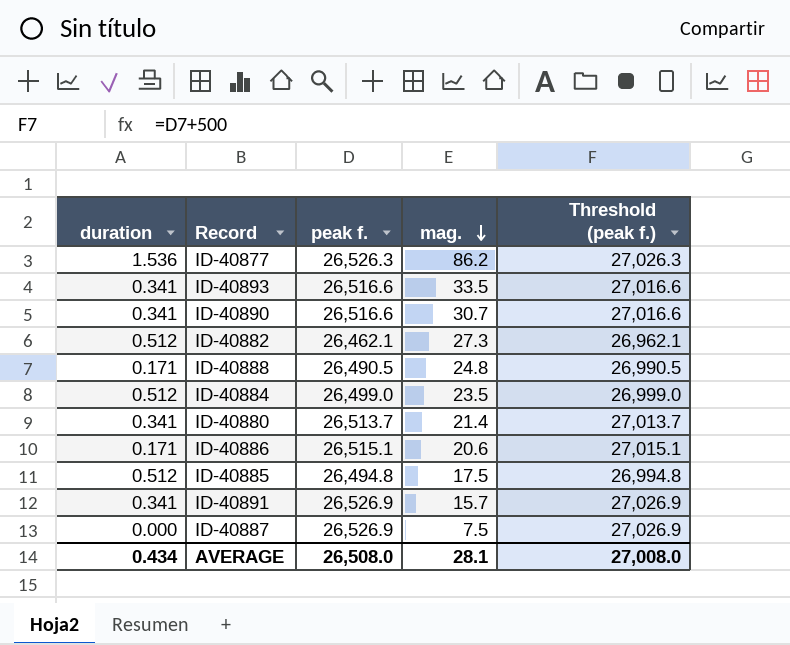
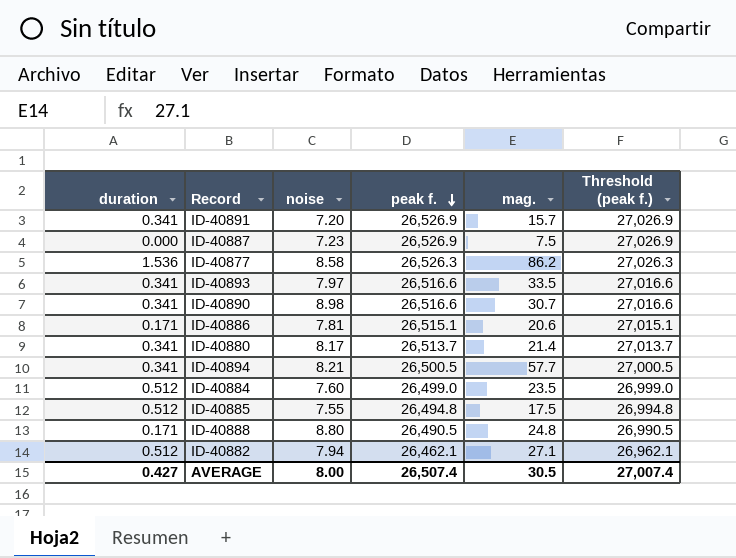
row order: mag. descending -> peak f. descending
column noise | position: none -> 3
row ID-40894: none -> 0.341 | 8.21 | 26,500.5 | 57.7 | 27,000.5
ID-40882 | mag.: 27.3 -> 27.1
AVERAGE | duration: 0.434 -> 0.427
AVERAGE | peak f.: 26,508.0 -> 26,507.4
AVERAGE | mag.: 28.1 -> 30.5
AVERAGE | Threshold (peak f.): 27,008.0 -> 27,007.4

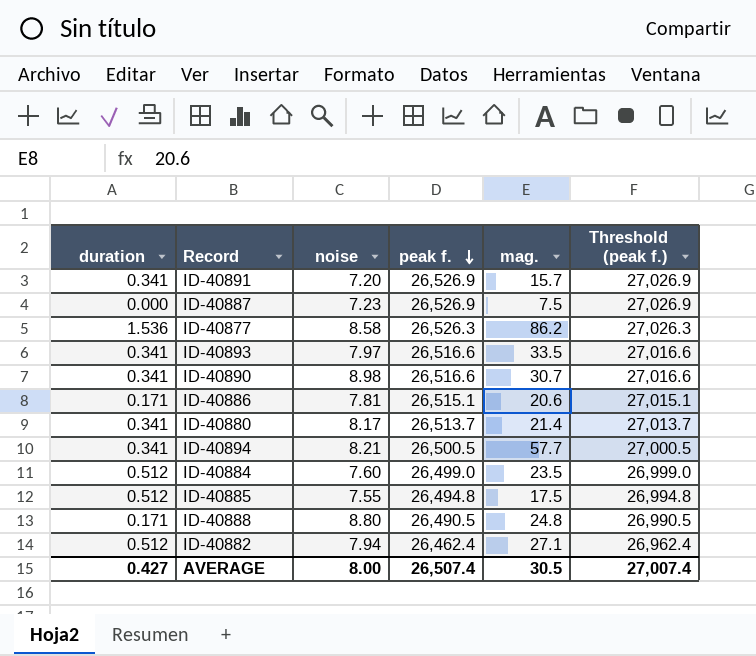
ID-40882 | peak f.: 26,462.1 -> 26,462.4
ID-40882 | Threshold (peak f.): 26,962.1 -> 26,962.4

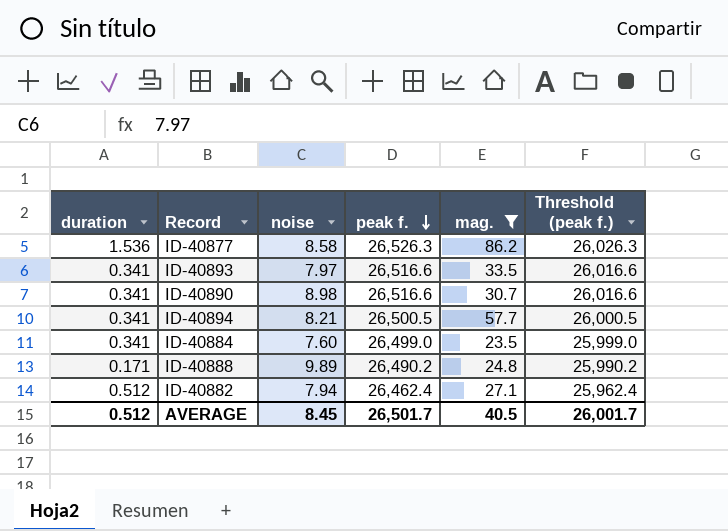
filter: none -> mag. >= 23.5
column Threshold (peak f.) | formula: [peak f.] + 500 -> [peak f.] - 500
ID-40884 | duration: 0.512 -> 0.341
ID-40888 | noise: 8.80 -> 9.89
ID-40888 | peak f.: 26,490.5 -> 26,490.2
AVERAGE | duration: 0.427 -> 0.512
AVERAGE | noise: 8.00 -> 8.45
AVERAGE | peak f.: 26,507.4 -> 26,501.7
AVERAGE | mag.: 30.5 -> 40.5
AVERAGE | Threshold (peak f.): 27,007.4 -> 26,001.7

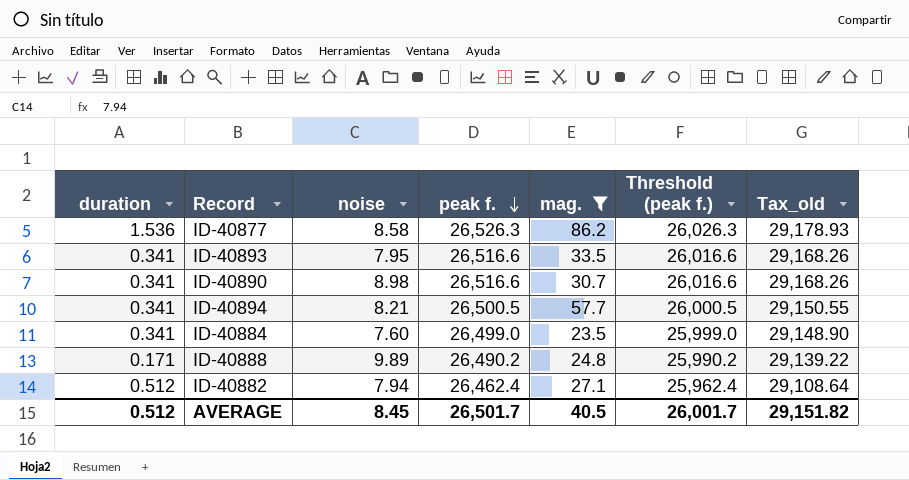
column Tax_old | formula: none -> [peak f.] * 1.1
ID-40893 | noise: 7.97 -> 7.95

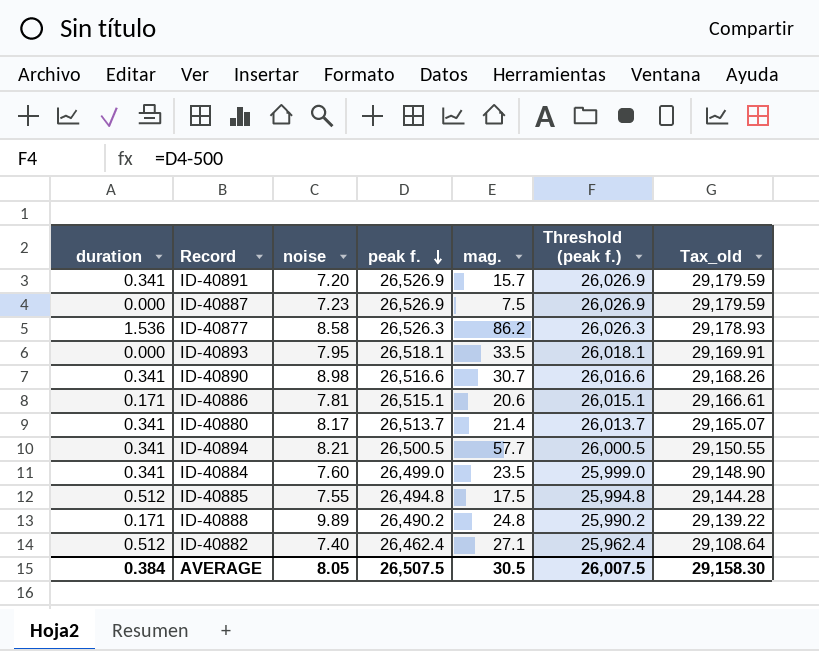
filter: mag. >= 23.5 -> none
ID-40893 | duration: 0.341 -> 0.000
ID-40893 | peak f.: 26,516.6 -> 26,518.1
ID-40893 | Threshold (peak f.): 26,016.6 -> 26,018.1
ID-40893 | Tax_old: 29,168.26 -> 29,169.91
ID-40882 | noise: 7.94 -> 7.40
AVERAGE | duration: 0.512 -> 0.384
AVERAGE | noise: 8.45 -> 8.05
AVERAGE | peak f.: 26,501.7 -> 26,507.5
AVERAGE | mag.: 40.5 -> 30.5
AVERAGE | Threshold (peak f.): 26,001.7 -> 26,007.5
AVERAGE | Tax_old: 29,151.82 -> 29,158.30

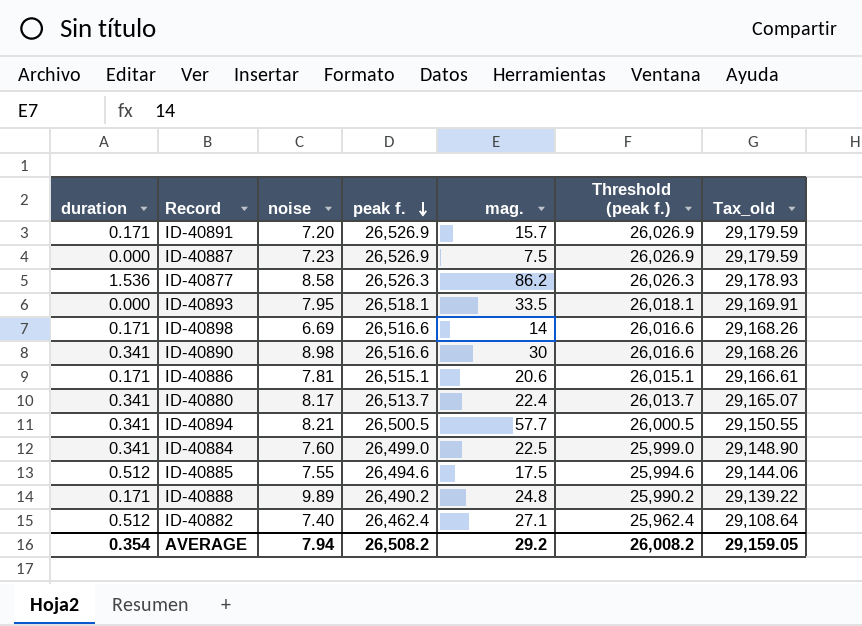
ID-40891 | duration: 0.341 -> 0.171
row ID-40898: none -> 0.171 | 6.69 | 26,516.6 | 14 | 26,016.6 | 29,168.26
ID-40890 | mag.: 30.7 -> 30
ID-40880 | mag.: 21.4 -> 22.4
ID-40884 | mag.: 23.5 -> 22.5
ID-40885 | peak f.: 26,494.8 -> 26,494.6
ID-40885 | Threshold (peak f.): 25,994.8 -> 25,994.6
ID-40885 | Tax_old: 29,144.28 -> 29,144.06
AVERAGE | duration: 0.384 -> 0.354
AVERAGE | noise: 8.05 -> 7.94
AVERAGE | peak f.: 26,507.5 -> 26,508.2
AVERAGE | mag.: 30.5 -> 29.2
AVERAGE | Threshold (peak f.): 26,007.5 -> 26,008.2
AVERAGE | Tax_old: 29,158.30 -> 29,159.05

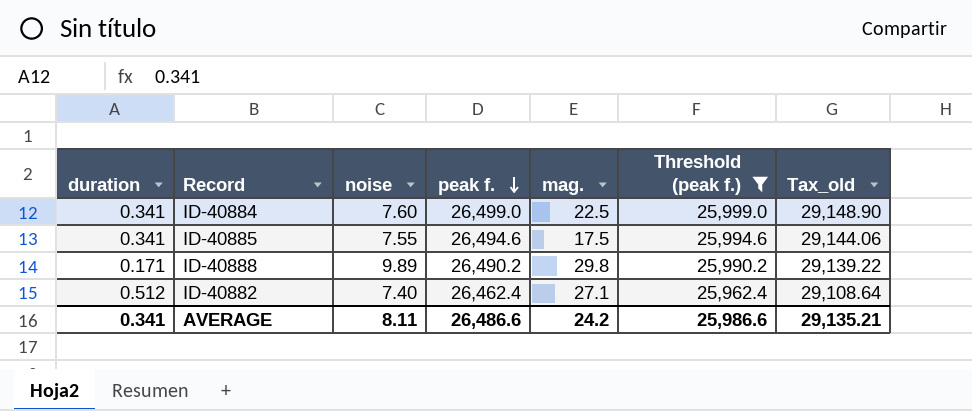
filter: none -> Threshold (peak f.) <= 25,999.0
ID-40885 | duration: 0.512 -> 0.341
ID-40888 | mag.: 24.8 -> 29.8
AVERAGE | duration: 0.354 -> 0.341
AVERAGE | noise: 7.94 -> 8.11
AVERAGE | peak f.: 26,508.2 -> 26,486.6
AVERAGE | mag.: 29.2 -> 24.2
AVERAGE | Threshold (peak f.): 26,008.2 -> 25,986.6
AVERAGE | Tax_old: 29,159.05 -> 29,135.21

